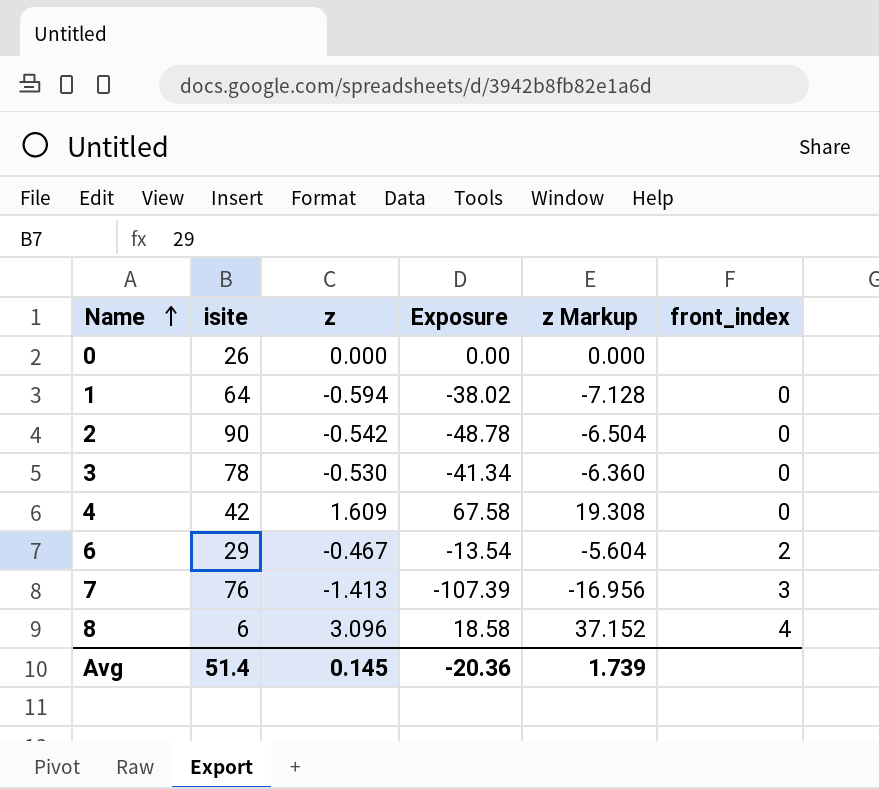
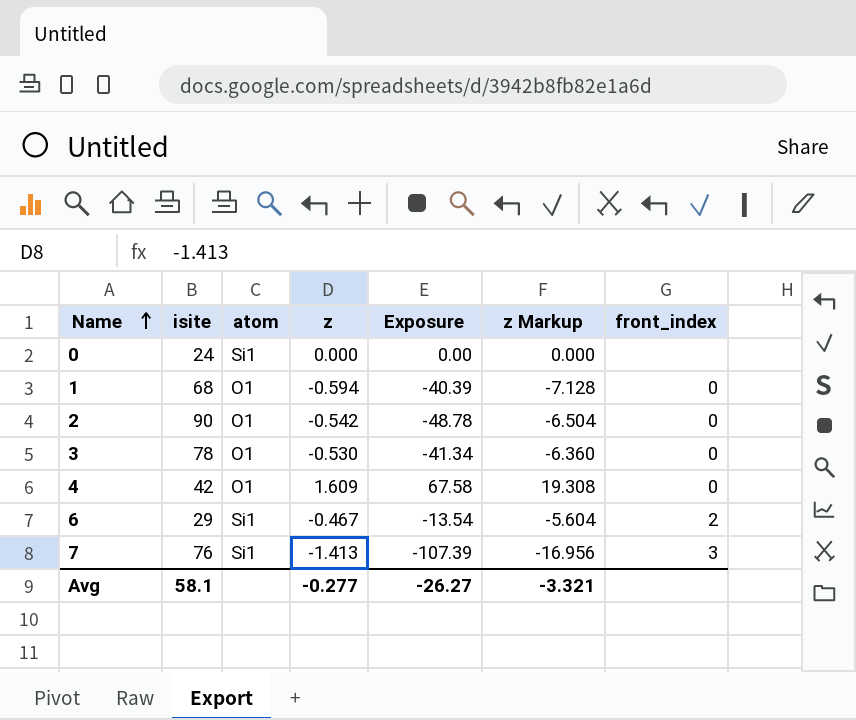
column atom | position: none -> 3
row 8: 6 | 3.096 | 18.58 | 37.152 | 4 -> none
0 | isite: 26 -> 24
1 | isite: 64 -> 68
1 | Exposure: -38.02 -> -40.39
Avg | isite: 51.4 -> 58.1
Avg | z: 0.145 -> -0.277
Avg | Exposure: -20.36 -> -26.27
Avg | z Markup: 1.739 -> -3.321

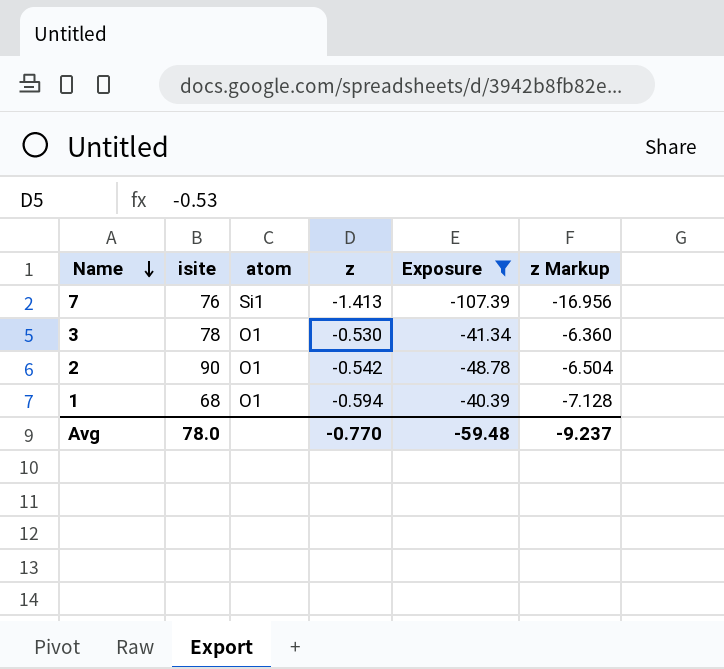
filter: none -> Exposure <= -40.39
row order: Name ascending -> Name descending
column front_index | position: 7 -> none
Avg | isite: 58.1 -> 78.0
Avg | z: -0.277 -> -0.770
Avg | Exposure: -26.27 -> -59.48
Avg | z Markup: -3.321 -> -9.237

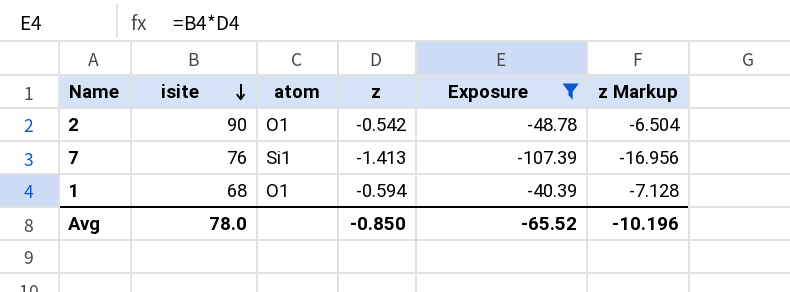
row order: Name descending -> isite descending
row 3: 78 | O1 | -0.530 | -41.34 | -6.360 -> none
Avg | z: -0.770 -> -0.850
Avg | Exposure: -59.48 -> -65.52
Avg | z Markup: -9.237 -> -10.196

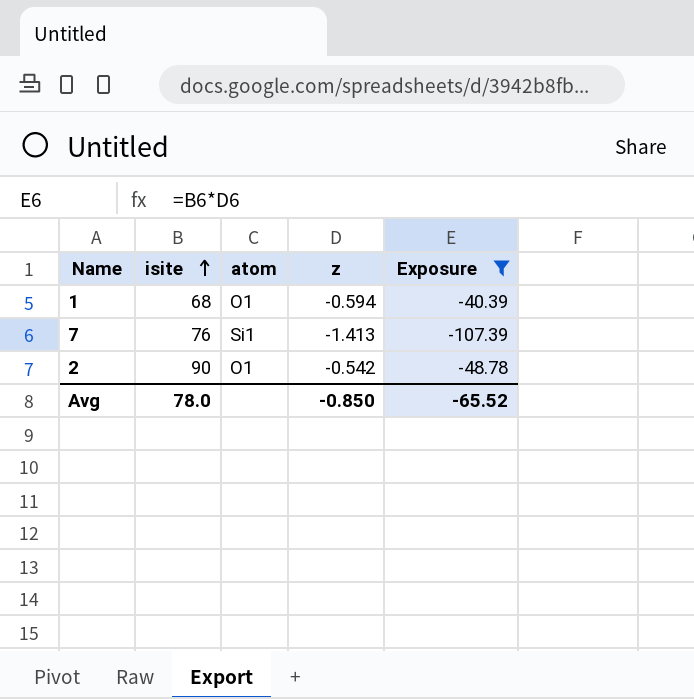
row order: isite descending -> isite ascending
column z Markup | formula: [z] * 12 -> none

